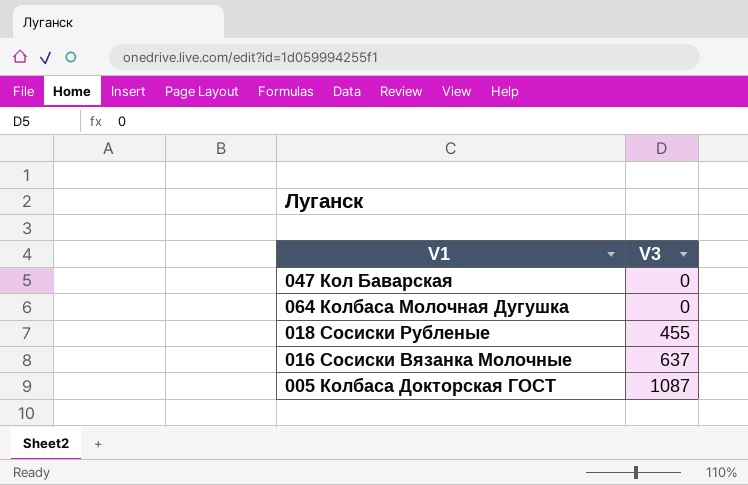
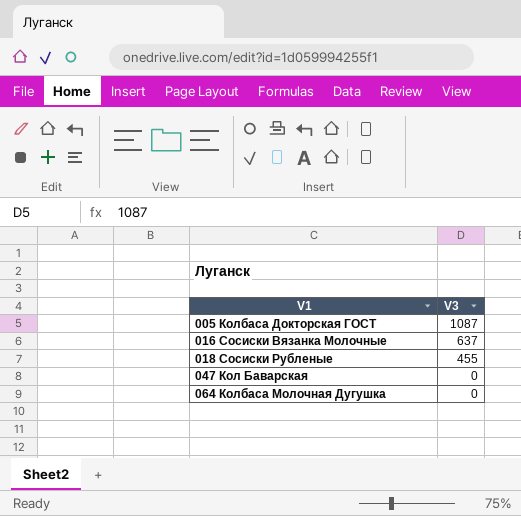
row order: V3 ascending -> V1 ascending

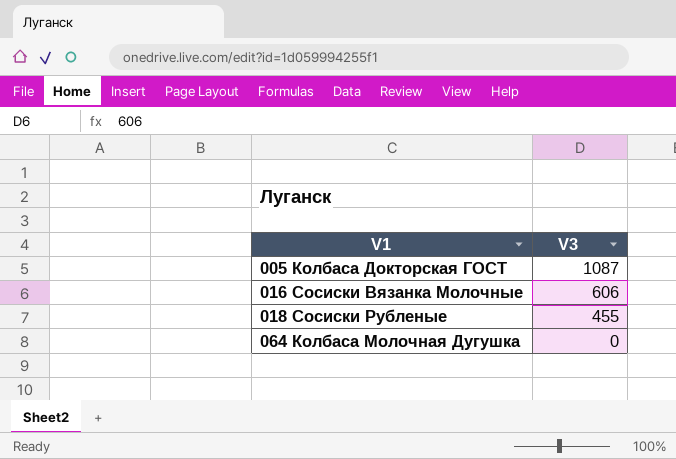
row 047 Кол Баварская: 0 -> none
016 Сосиски Вязанка Молочные | V3: 637 -> 606

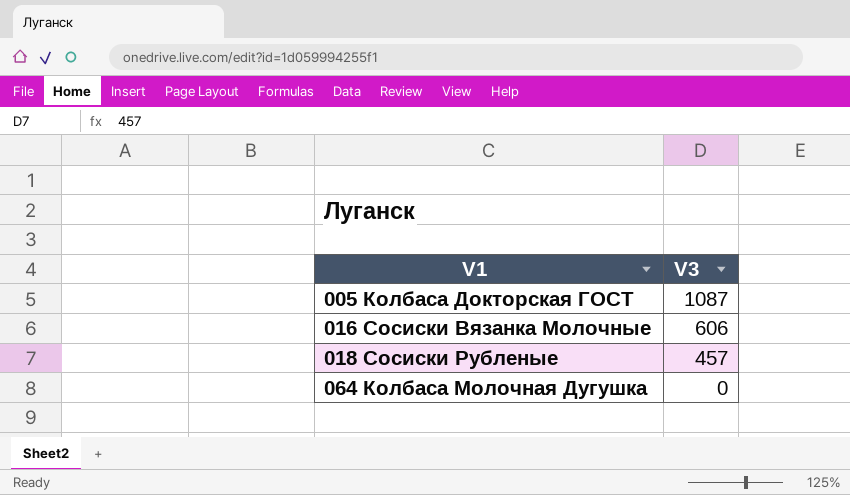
018 Сосиски Рубленые | V3: 455 -> 457

